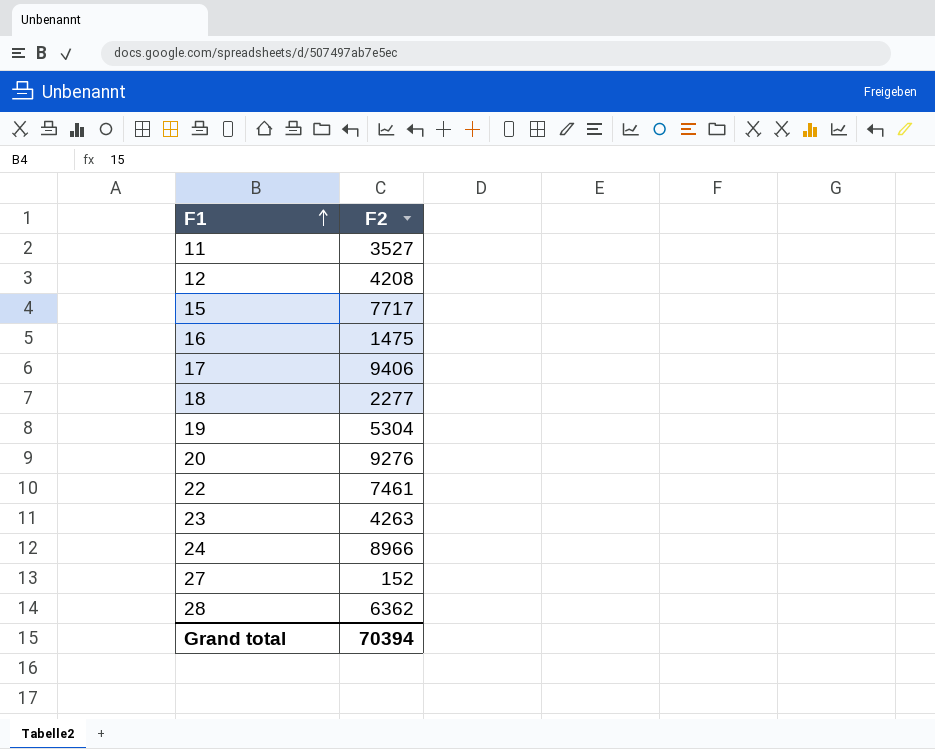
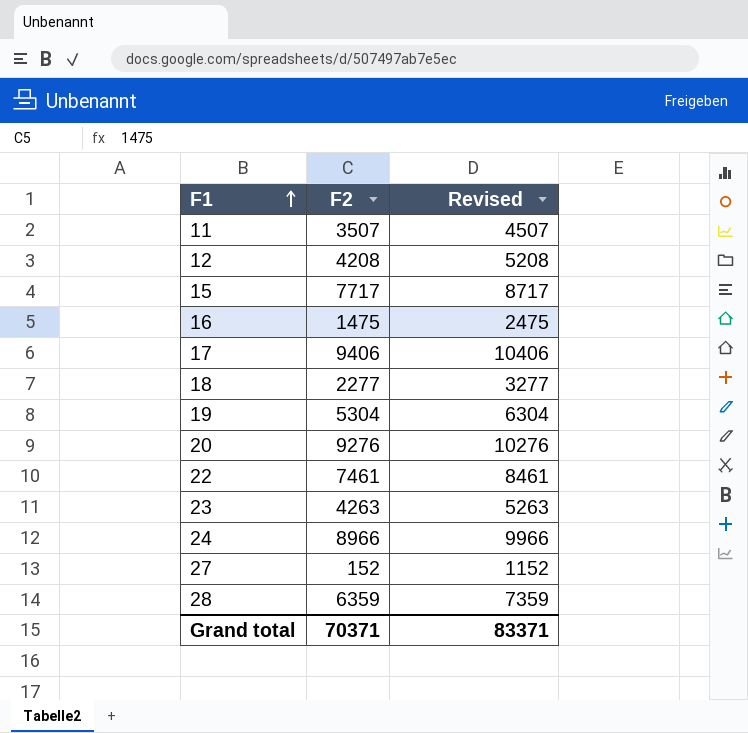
column Revised | formula: none -> [F2] + 1000
11 | F2: 3527 -> 3507
28 | F2: 6362 -> 6359
Grand total | F2: 70394 -> 70371

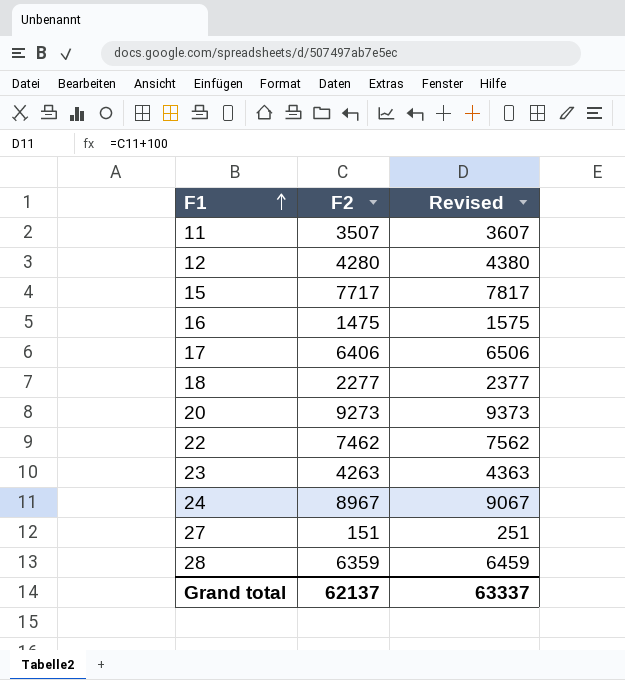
column Revised | formula: [F2] + 1000 -> [F2] + 100
row 19: 5304 | 6304 -> none
12 | F2: 4208 -> 4280
17 | F2: 9406 -> 6406
20 | F2: 9276 -> 9273
22 | F2: 7461 -> 7462
24 | F2: 8966 -> 8967
27 | F2: 152 -> 151
Grand total | F2: 70371 -> 62137
Grand total | Revised: 83371 -> 63337

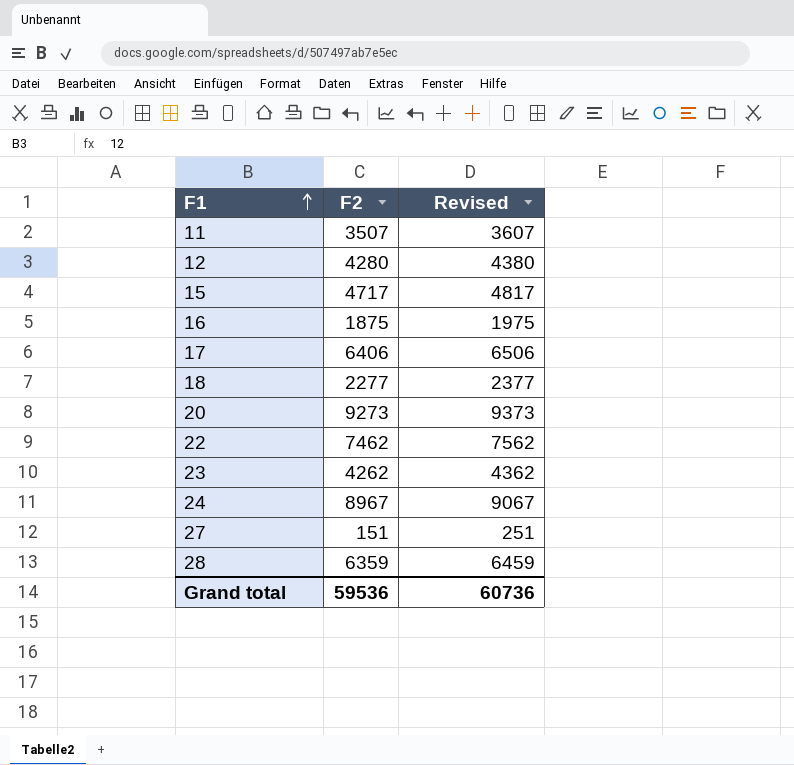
15 | F2: 7717 -> 4717
15 | Revised: 7817 -> 4817
16 | F2: 1475 -> 1875
16 | Revised: 1575 -> 1975
23 | F2: 4263 -> 4262
23 | Revised: 4363 -> 4362
Grand total | F2: 62137 -> 59536
Grand total | Revised: 63337 -> 60736

